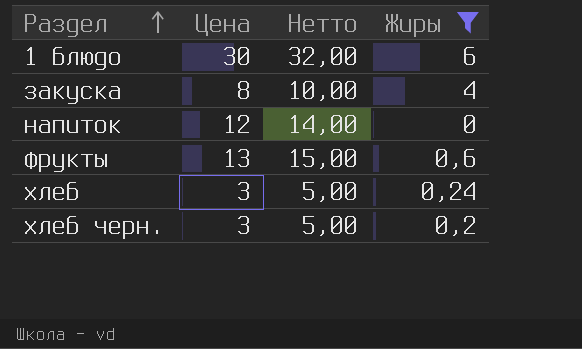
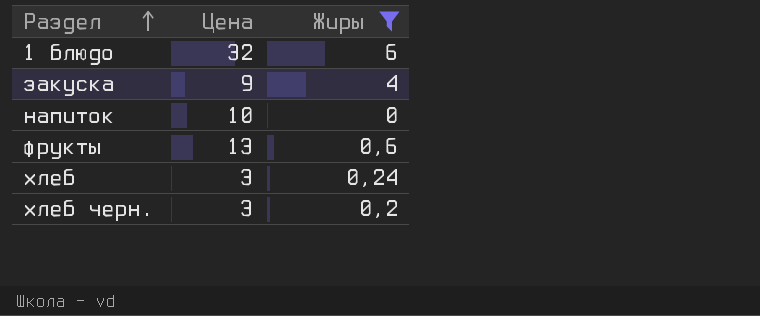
column Нетто | formula: [Цена] + 2 -> none
1 блюдо | Цена: 30 -> 32
закуска | Цена: 8 -> 9
напиток | Цена: 12 -> 10

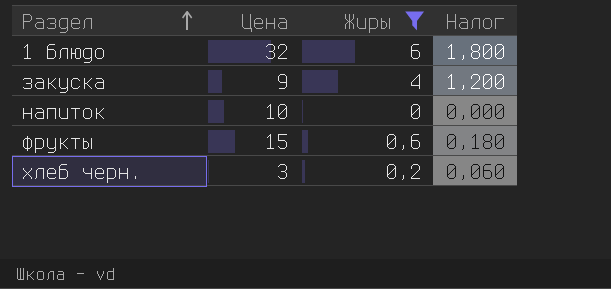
column Налог | formula: none -> [Жиры] * 0,3
row хлеб: 3 | 0,24 -> none
фрукты | Цена: 13 -> 15

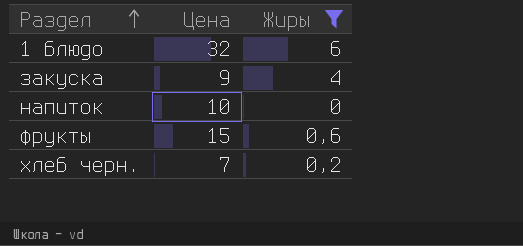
column Налог | formula: [Жиры] * 0,3 -> none
хлеб черн. | Цена: 3 -> 7

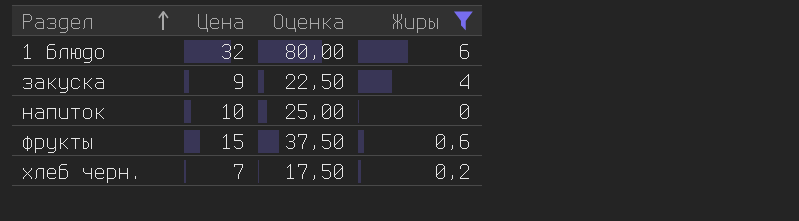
column Оценка | formula: none -> [Цена] * 2,5

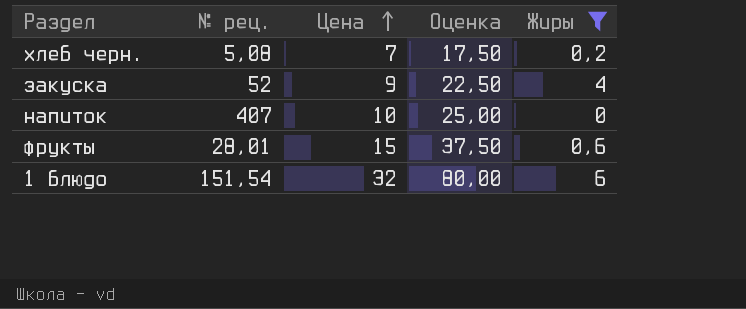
row order: Раздел ascending -> Цена ascending
column № рец. | position: none -> 2

